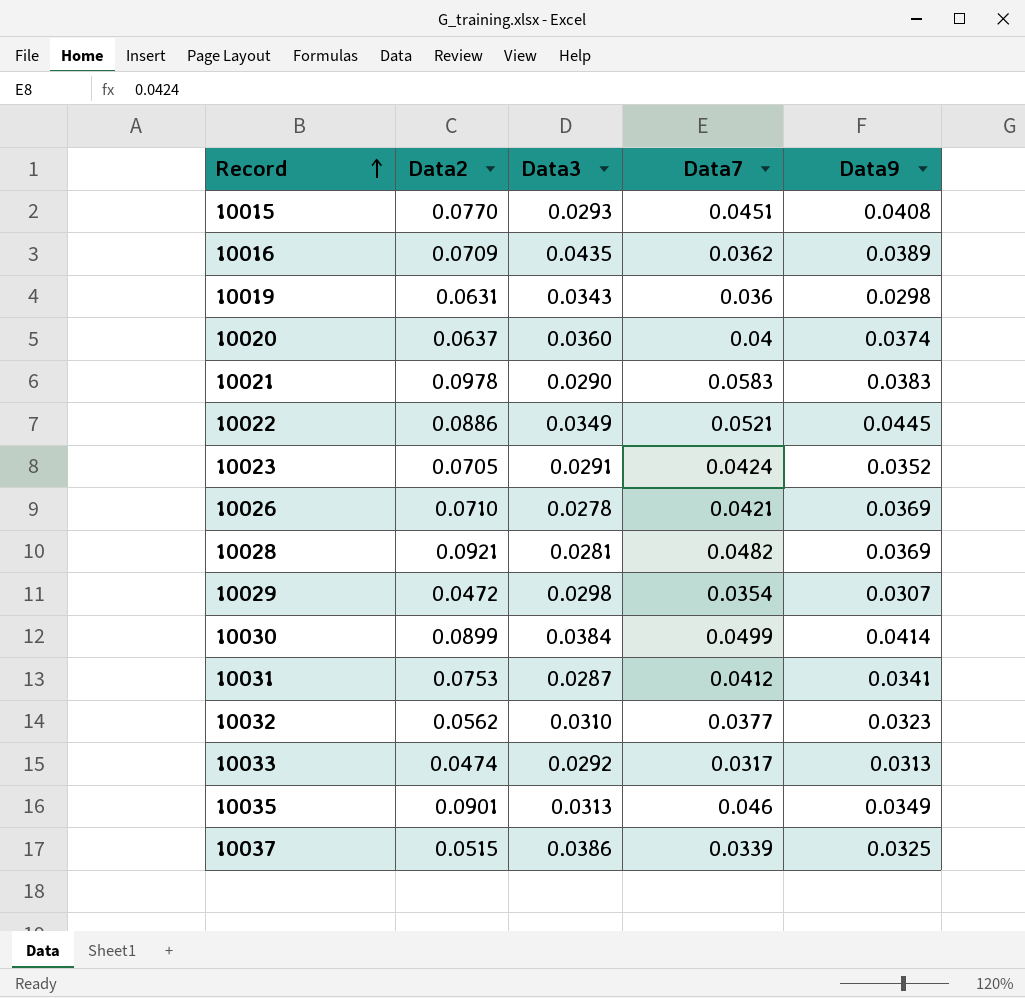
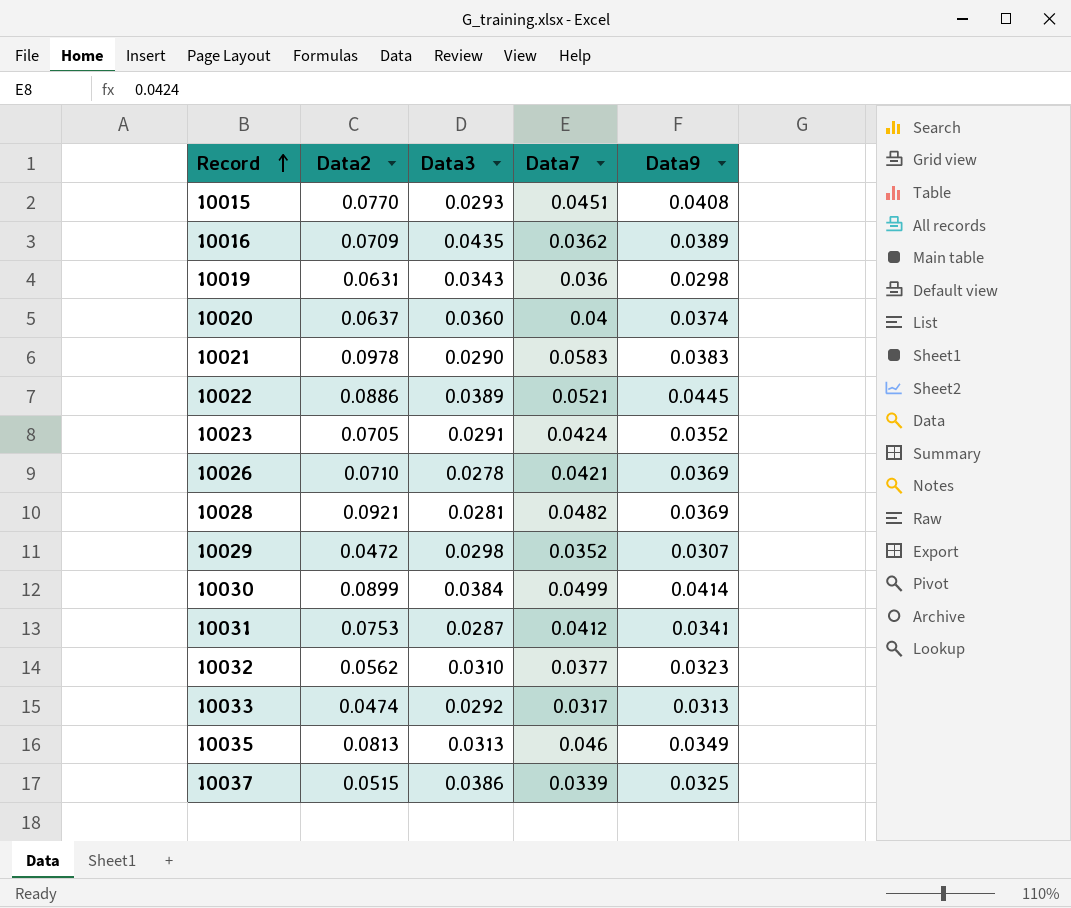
10022 | Data3: 0.0349 -> 0.0389
10029 | Data7: 0.0354 -> 0.0352
10035 | Data2: 0.0901 -> 0.0813

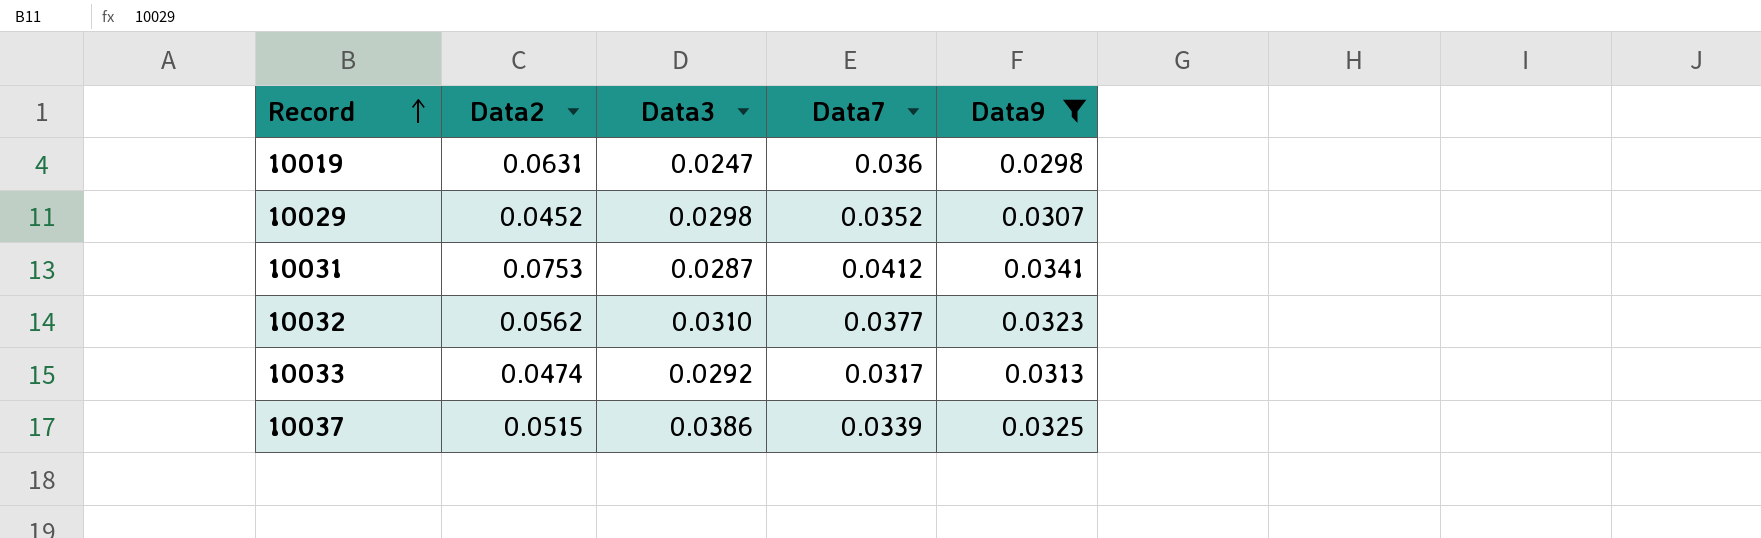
filter: none -> Data9 <= 0.0341
10019 | Data3: 0.0343 -> 0.0247
10029 | Data2: 0.0472 -> 0.0452

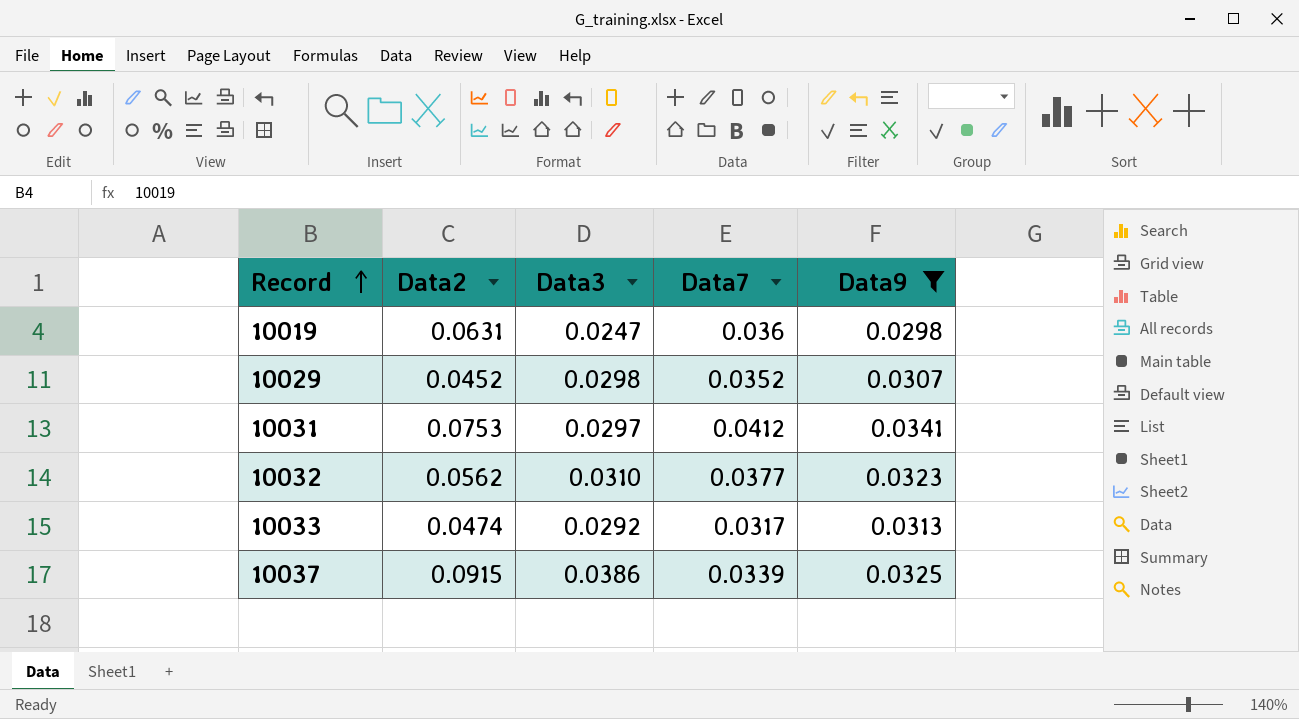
10031 | Data3: 0.0287 -> 0.0297
10037 | Data2: 0.0515 -> 0.0915

